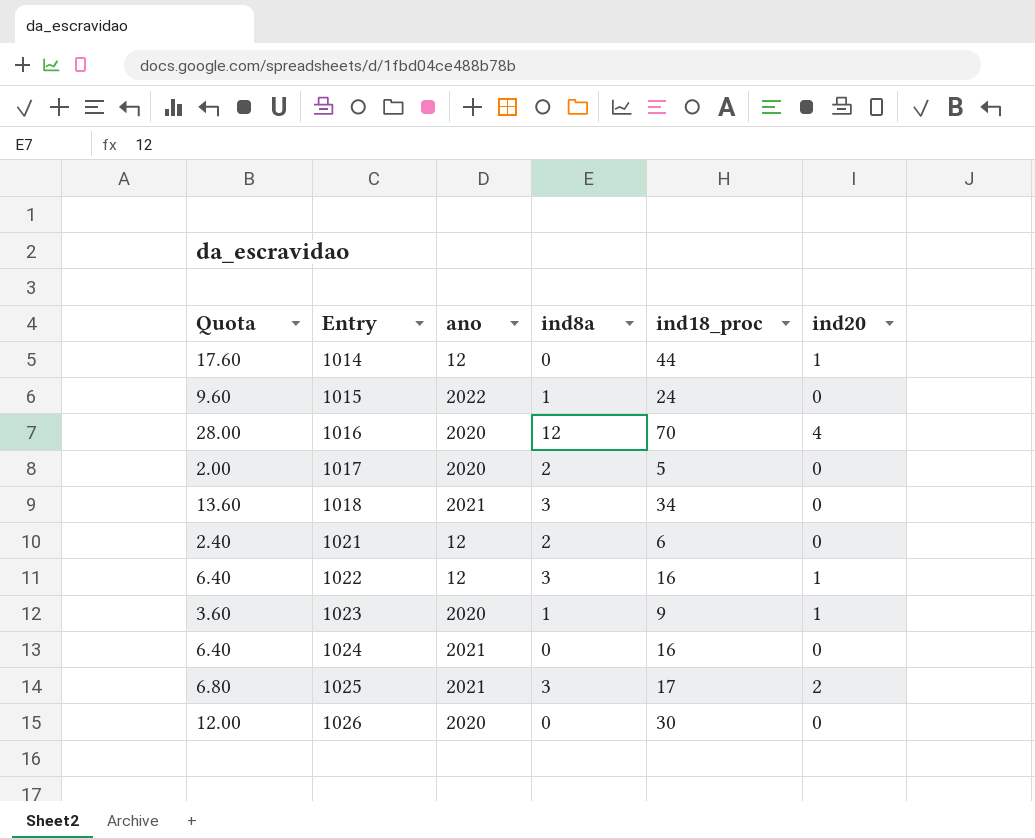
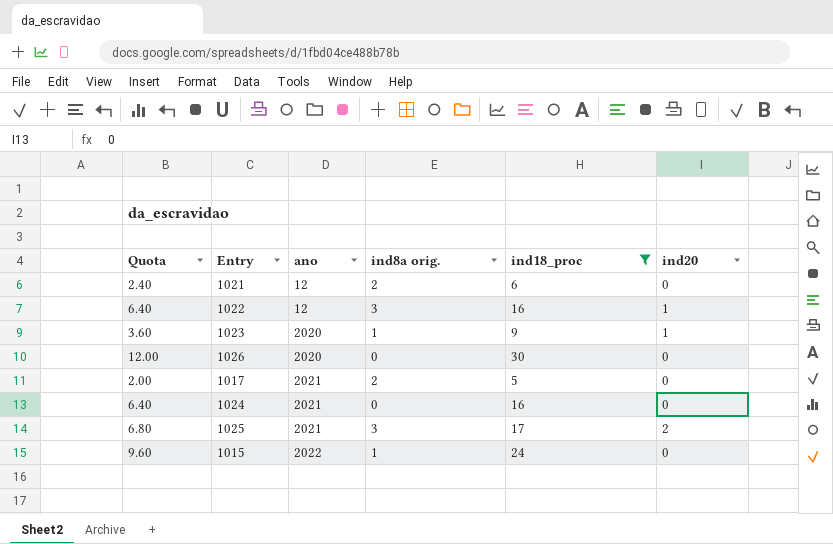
filter: none -> ind18_proc <= 30
row order: Entry ascending -> ano ascending
column name: ind8a -> ind8a orig.
1017 | ano: 2020 -> 2021

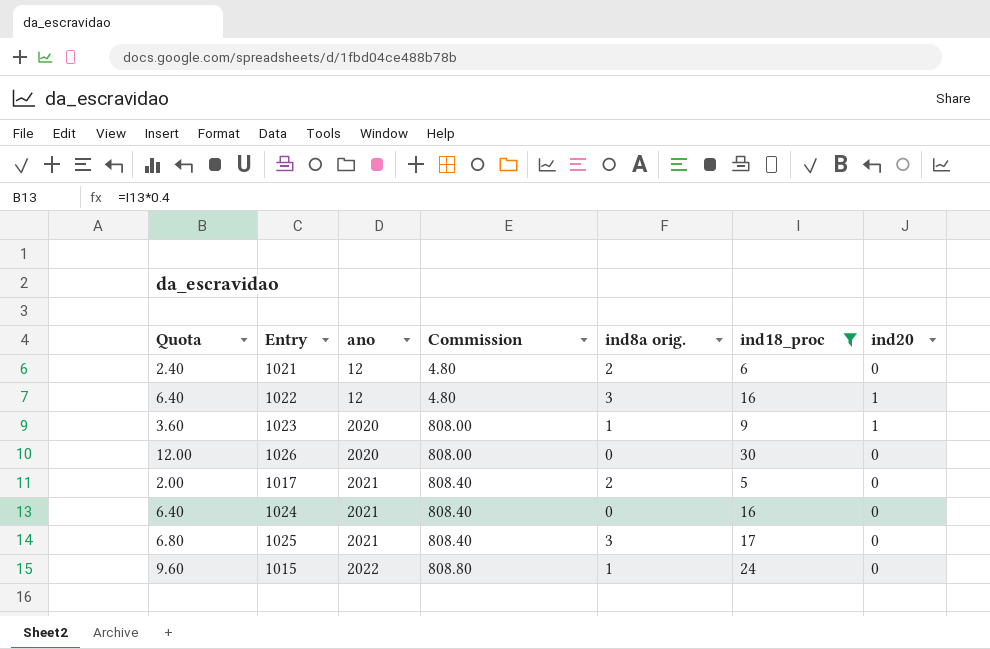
column Commission | formula: none -> [ano] * 0.4
1025 | ind20: 2 -> 0

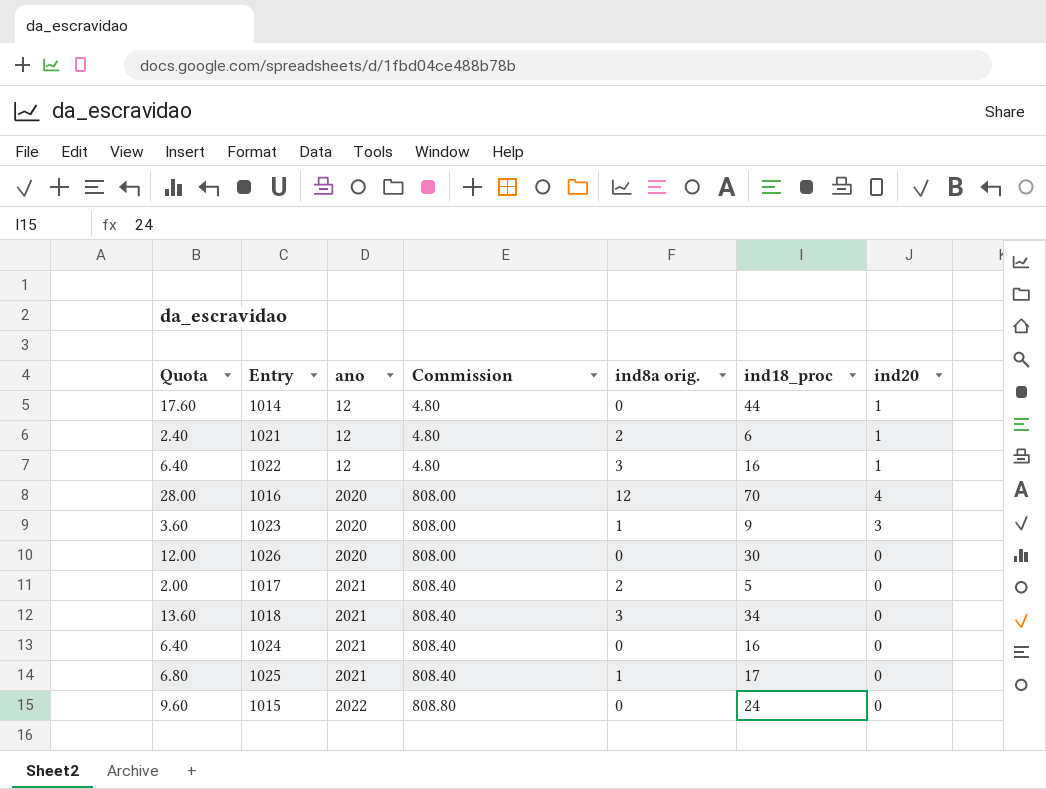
filter: ind18_proc <= 30 -> none
1021 | ind20: 0 -> 1
1023 | ind20: 1 -> 3
1025 | ind8a orig.: 3 -> 1
1015 | ind8a orig.: 1 -> 0

